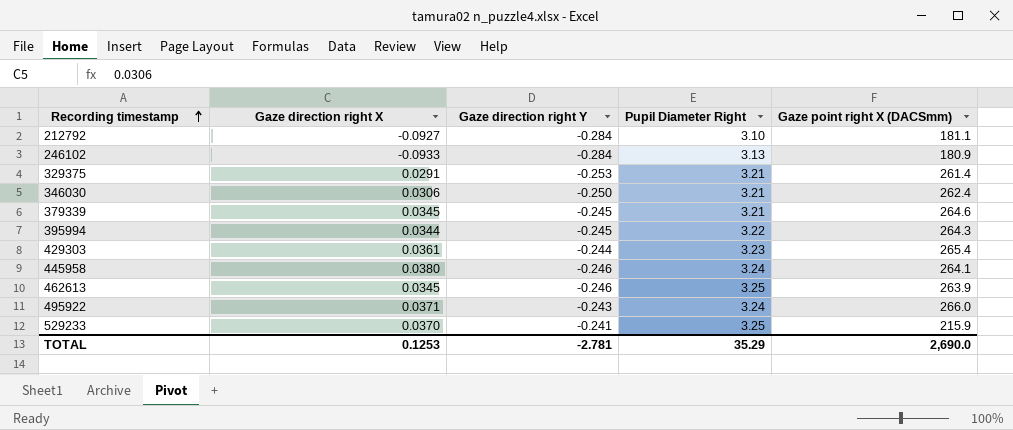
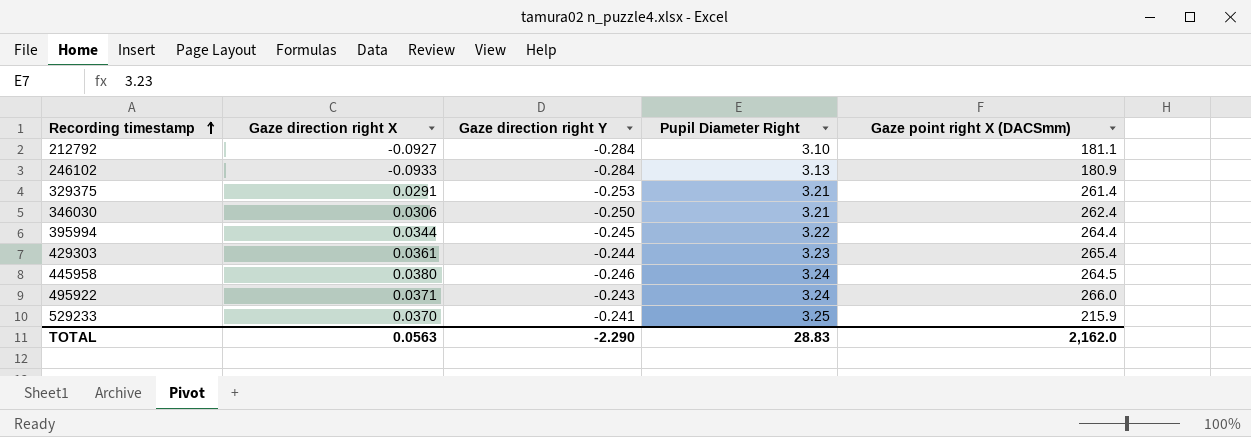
row 379339: 0.0345 | -0.245 | 3.21 | 264.6 -> none
row 462613: 0.0345 | -0.246 | 3.25 | 263.9 -> none
395994 | Gaze point right X (DACSmm): 264.3 -> 264.4
445958 | Gaze point right X (DACSmm): 264.1 -> 264.5
TOTAL | Gaze direction right X: 0.1253 -> 0.0563
TOTAL | Gaze direction right Y: -2.781 -> -2.290
TOTAL | Pupil Diameter Right: 35.29 -> 28.83
TOTAL | Gaze point right X (DACSmm): 2,690.0 -> 2,162.0

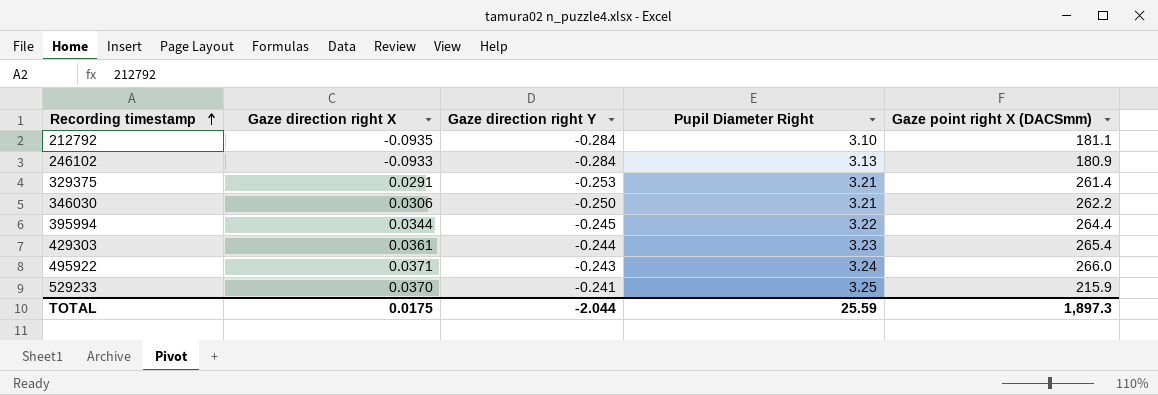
row 445958: 0.0380 | -0.246 | 3.24 | 264.5 -> none
212792 | Gaze direction right X: -0.0927 -> -0.0935
346030 | Gaze point right X (DACSmm): 262.4 -> 262.2
TOTAL | Gaze direction right X: 0.0563 -> 0.0175
TOTAL | Gaze direction right Y: -2.290 -> -2.044
TOTAL | Pupil Diameter Right: 28.83 -> 25.59
TOTAL | Gaze point right X (DACSmm): 2,162.0 -> 1,897.3

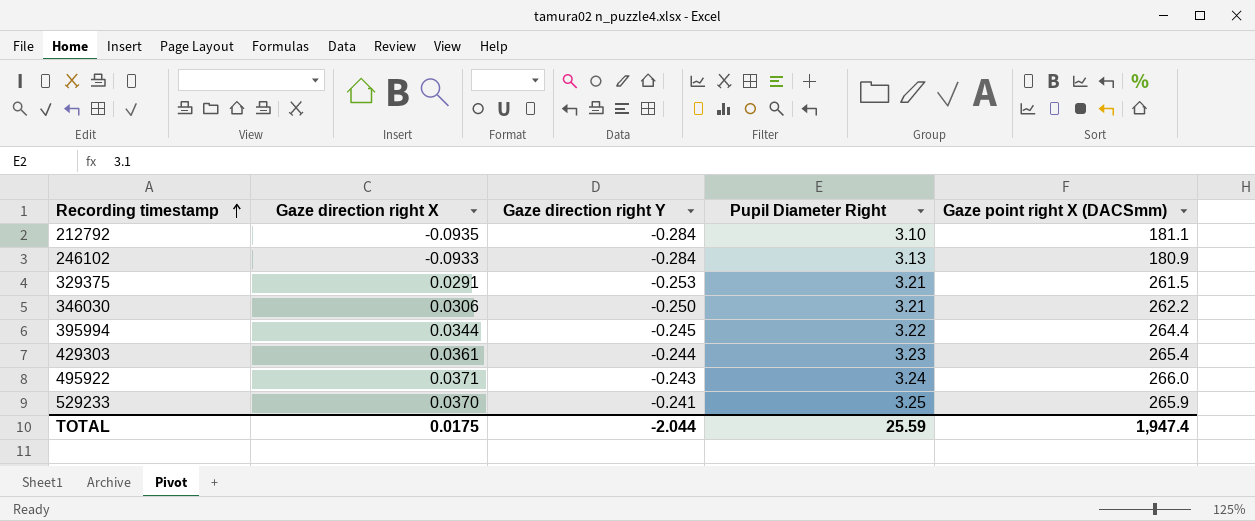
329375 | Gaze point right X (DACSmm): 261.4 -> 261.5
529233 | Gaze point right X (DACSmm): 215.9 -> 265.9
TOTAL | Gaze point right X (DACSmm): 1,897.3 -> 1,947.4

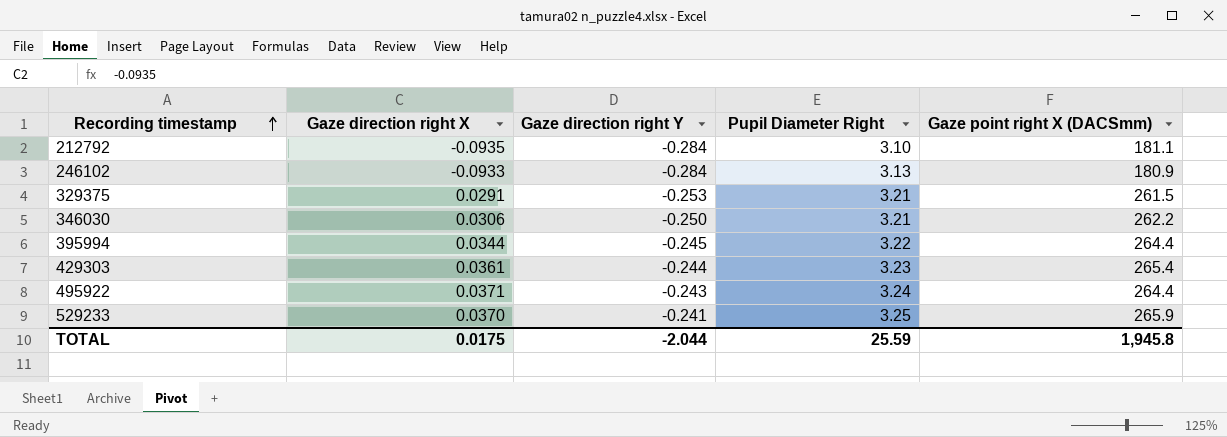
495922 | Gaze point right X (DACSmm): 266.0 -> 264.4
TOTAL | Gaze point right X (DACSmm): 1,947.4 -> 1,945.8

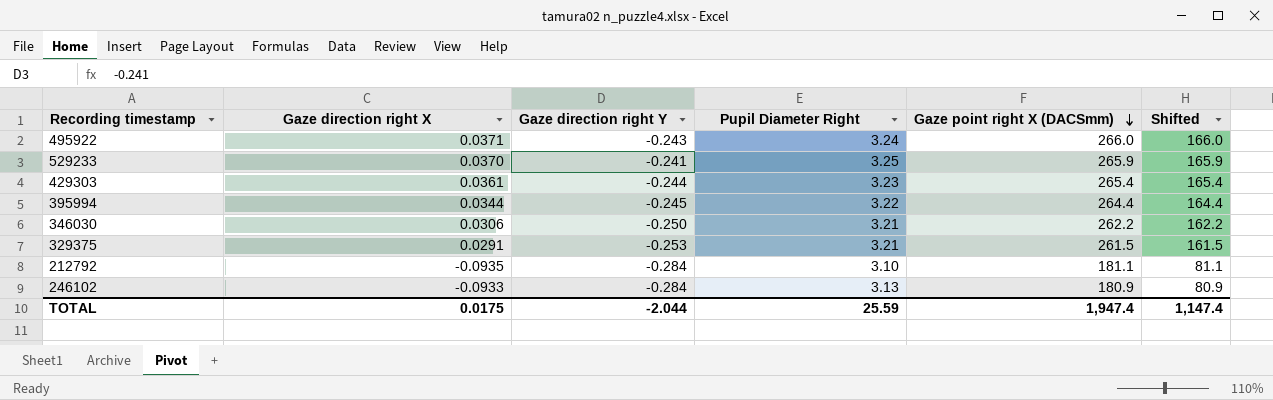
row order: Recording timestamp ascending -> Gaze point right X (DACSmm) descending
column Shifted | formula: none -> [Gaze point right X (DACSmm)] - 100
495922 | Gaze point right X (DACSmm): 264.4 -> 266.0
TOTAL | Gaze point right X (DACSmm): 1,945.8 -> 1,947.4

